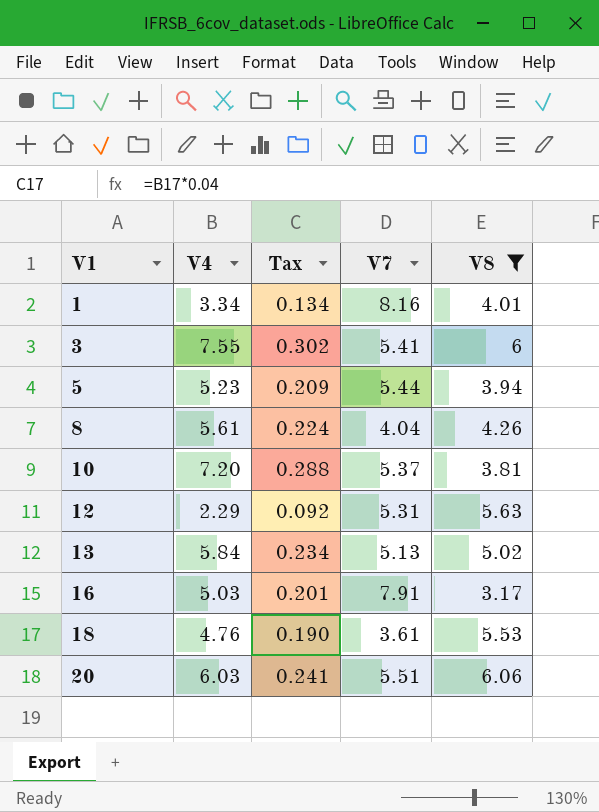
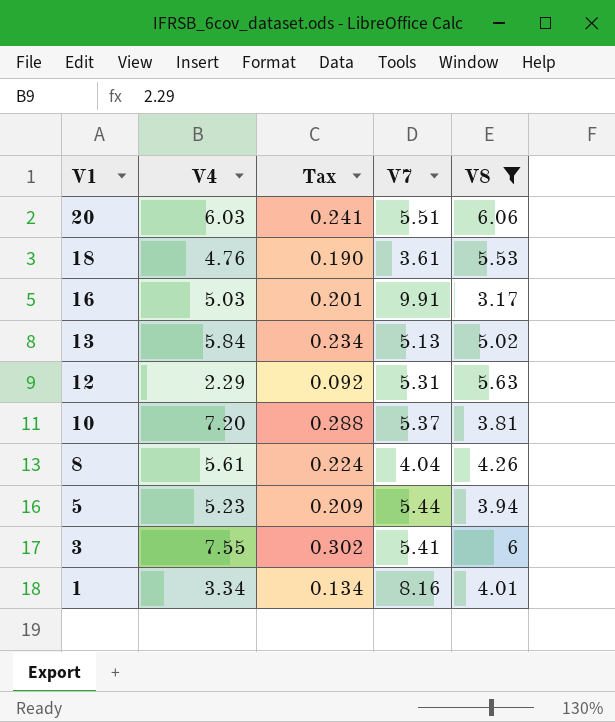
row order: V1 ascending -> V1 descending
16 | V7: 7.91 -> 9.91

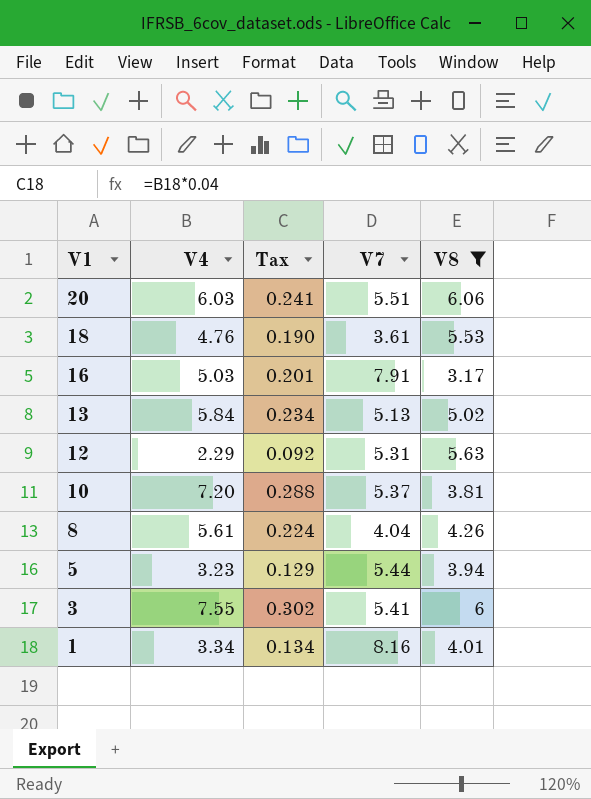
16 | V7: 9.91 -> 7.91
5 | V4: 5.23 -> 3.23
5 | Tax: 0.209 -> 0.129

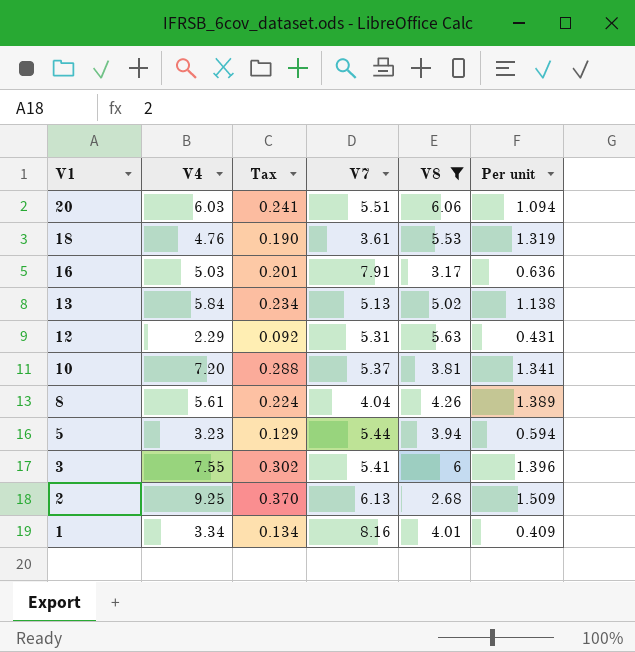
column Per unit | formula: none -> [V4] / [V7]
row 2: none -> 9.25 | 0.370 | 6.13 | 2.68 | 1.509

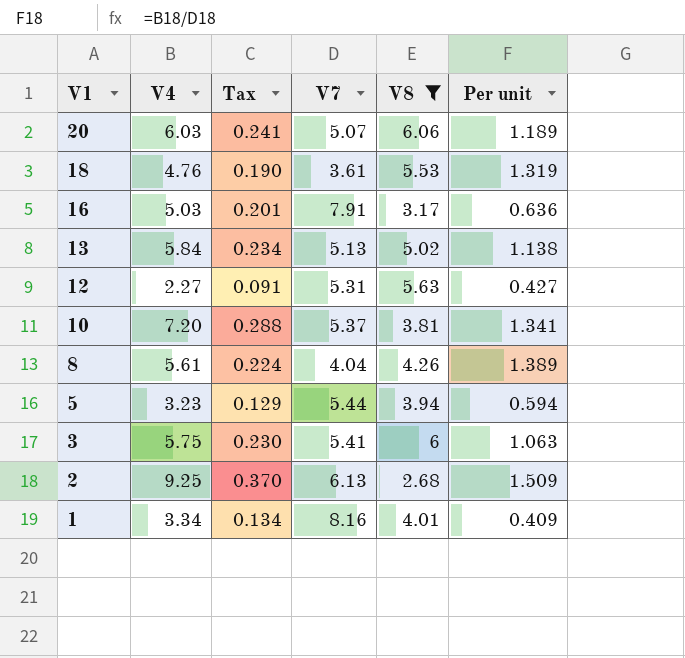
20 | V7: 5.51 -> 5.07
20 | Per unit: 1.094 -> 1.189
12 | V4: 2.29 -> 2.27
12 | Tax: 0.092 -> 0.091
12 | Per unit: 0.431 -> 0.427
3 | V4: 7.55 -> 5.75
3 | Tax: 0.302 -> 0.230
3 | Per unit: 1.396 -> 1.063

